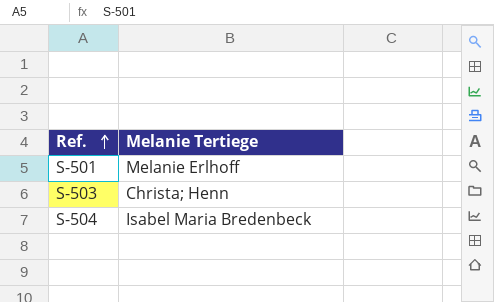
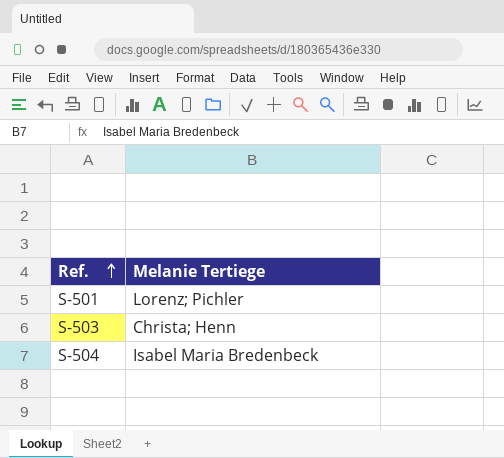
S-501 | Melanie Tertiege: Melanie Erlhoff -> Lorenz; Pichler

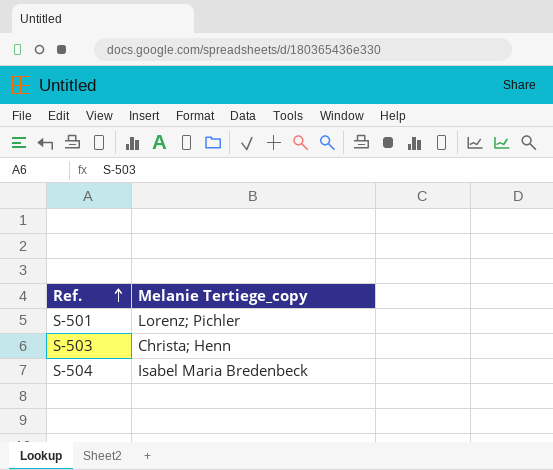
column name: Melanie Tertiege -> Melanie Tertiege_copy

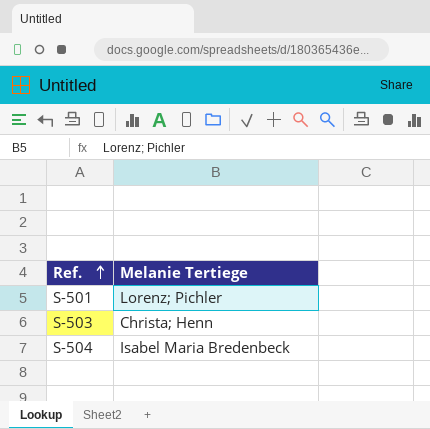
column name: Melanie Tertiege_copy -> Melanie Tertiege

